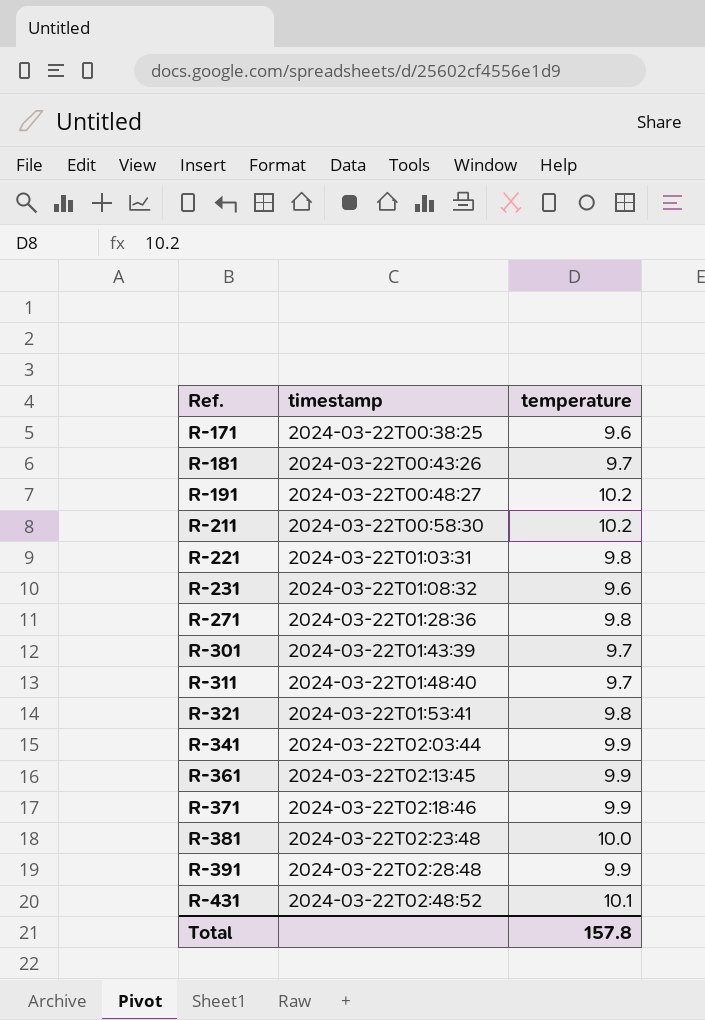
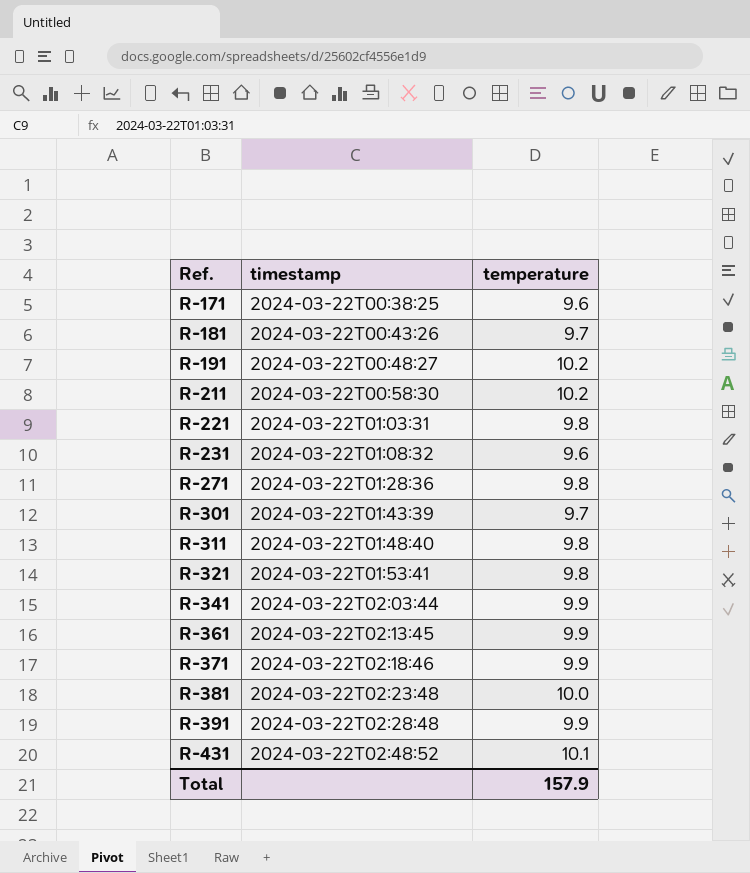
R-311 | temperature: 9.7 -> 9.8
Total | temperature: 157.8 -> 157.9

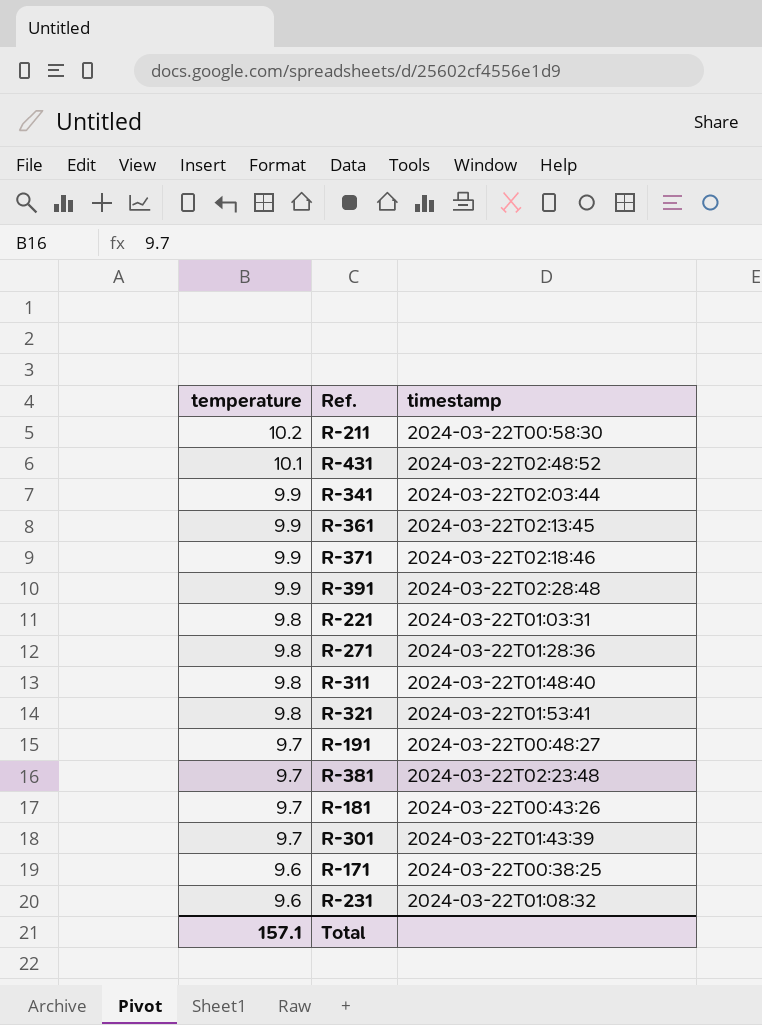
row order: Ref. ascending -> temperature descending
column temperature | position: 3 -> 1
R-191 | temperature: 10.2 -> 9.7
R-381 | temperature: 10.0 -> 9.7
Total | temperature: 157.9 -> 157.1

